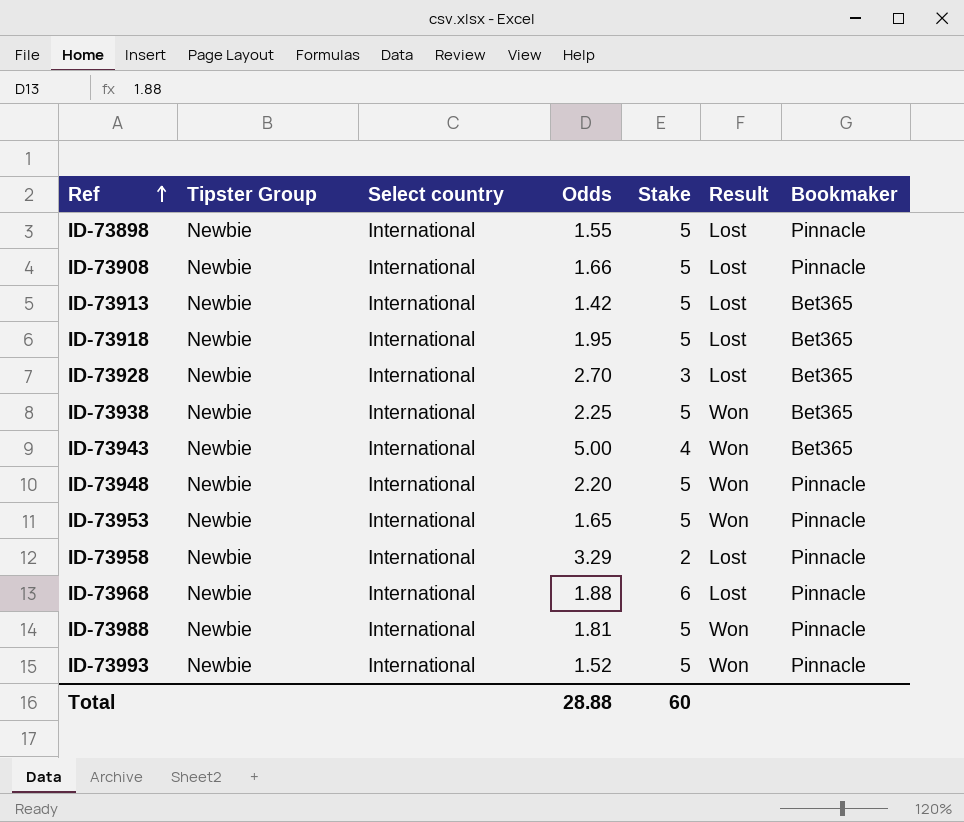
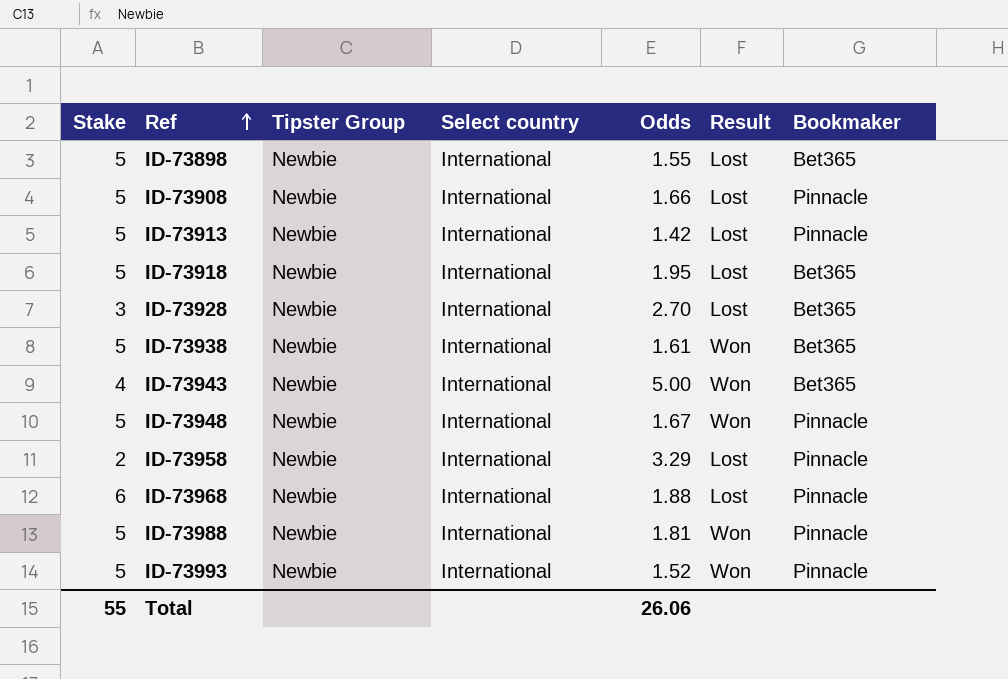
column Stake | position: 5 -> 1
row ID-73953: Newbie | International | 1.65 | 5 | Won | Pinnacle -> none
ID-73898 | Bookmaker: Pinnacle -> Bet365
ID-73913 | Bookmaker: Bet365 -> Pinnacle
ID-73938 | Odds: 2.25 -> 1.61
ID-73948 | Odds: 2.20 -> 1.67
Total | Stake: 60 -> 55
Total | Odds: 28.88 -> 26.06

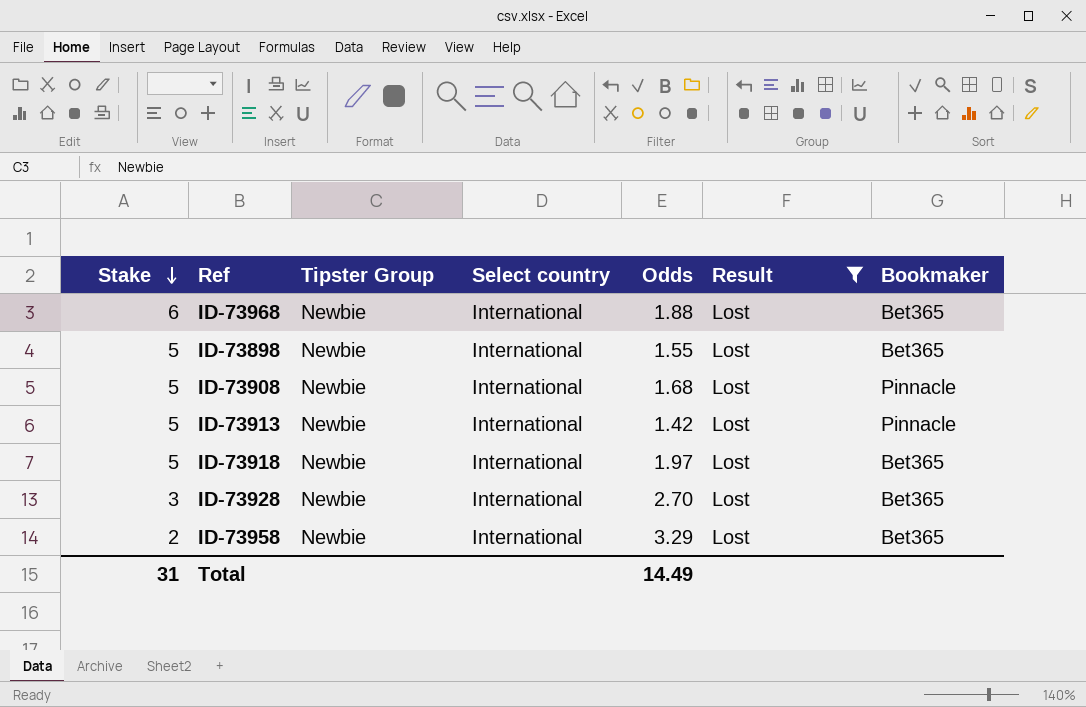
filter: none -> Result = Lost
row order: Ref ascending -> Stake descending
ID-73968 | Bookmaker: Pinnacle -> Bet365
ID-73908 | Odds: 1.66 -> 1.68
ID-73918 | Odds: 1.95 -> 1.97
ID-73958 | Bookmaker: Pinnacle -> Bet365
Total | Stake: 55 -> 31
Total | Odds: 26.06 -> 14.49

